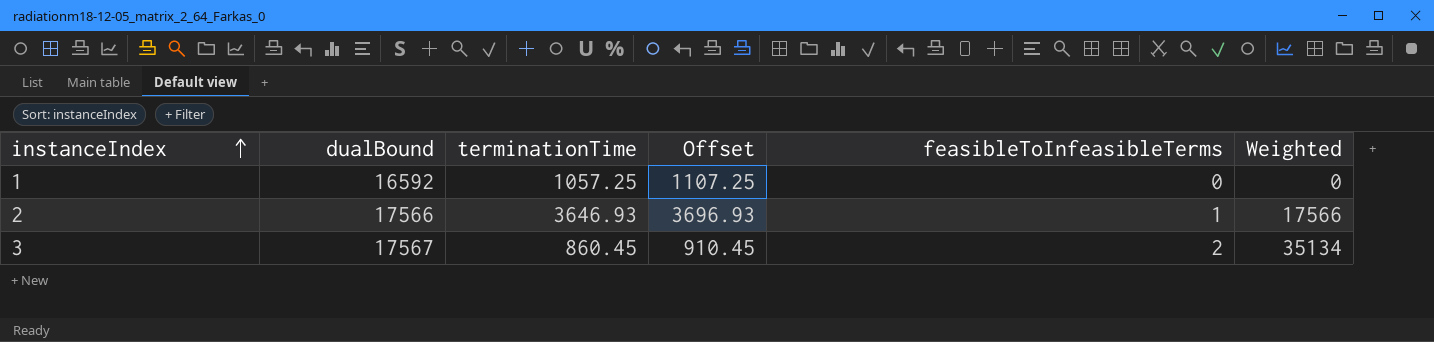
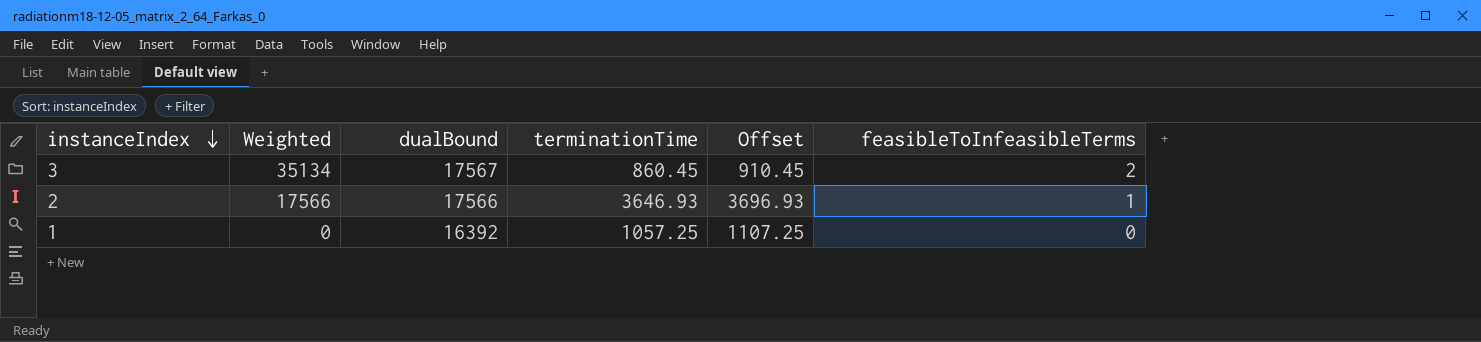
row order: instanceIndex ascending -> instanceIndex descending
column Weighted | position: 6 -> 2
1 | dualBound: 16592 -> 16392

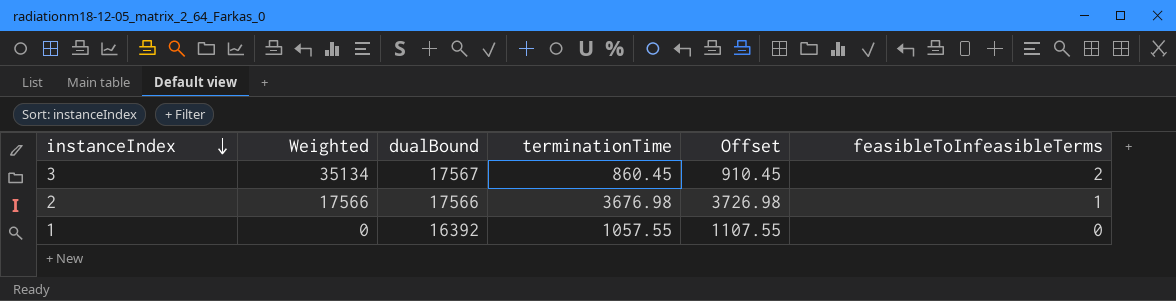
2 | terminationTime: 3646.93 -> 3676.98
2 | Offset: 3696.93 -> 3726.98
1 | terminationTime: 1057.25 -> 1057.55
1 | Offset: 1107.25 -> 1107.55

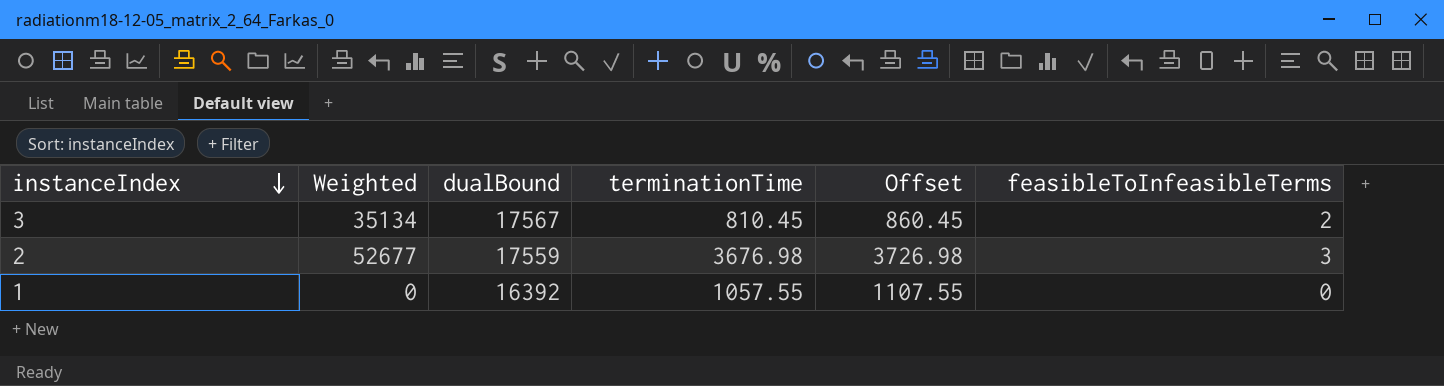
3 | terminationTime: 860.45 -> 810.45
3 | Offset: 910.45 -> 860.45
2 | Weighted: 17566 -> 52677
2 | dualBound: 17566 -> 17559
2 | feasibleToInfeasibleTerms: 1 -> 3

